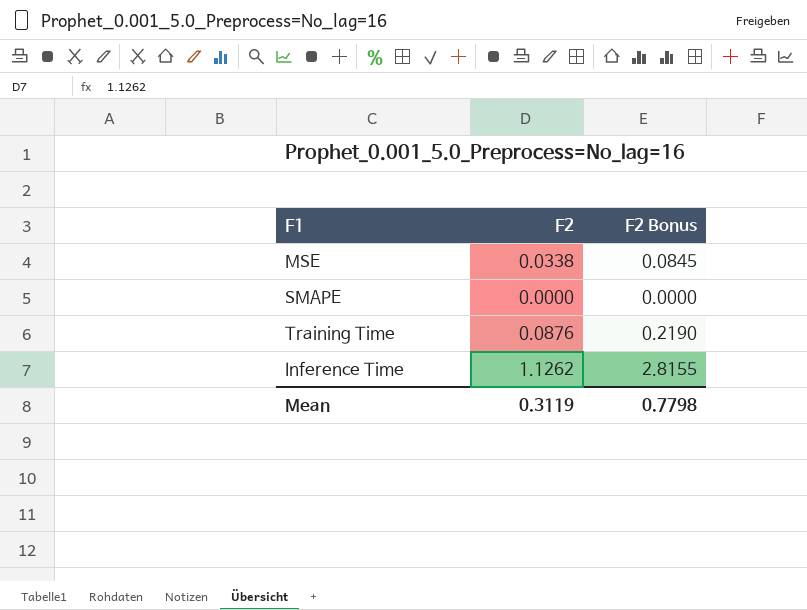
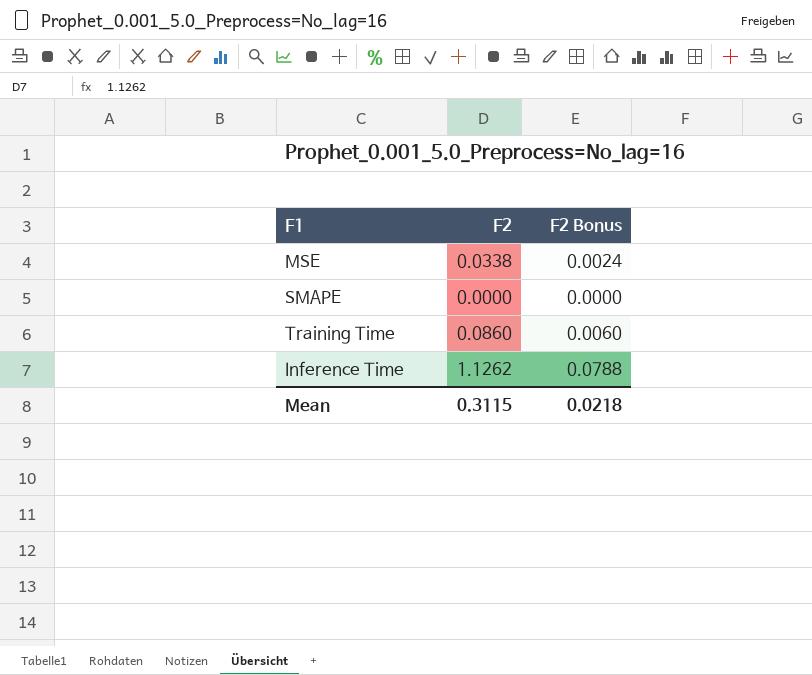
column F2 Bonus | formula: [F2] * 2.5 -> [F2] * 0.07
Training Time | F2: 0.0876 -> 0.0860
Mean | F2: 0.3119 -> 0.3115
Mean | F2 Bonus: 0.7798 -> 0.0218

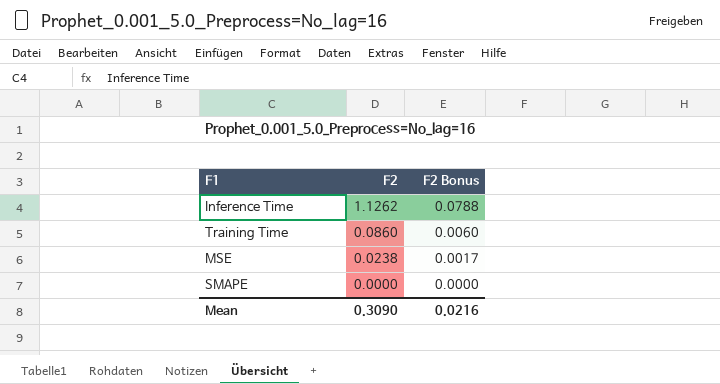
row order: none -> F2 descending
MSE | F2: 0.0338 -> 0.0238
MSE | F2 Bonus: 0.0024 -> 0.0017
Mean | F2: 0.3115 -> 0.3090
Mean | F2 Bonus: 0.0218 -> 0.0216

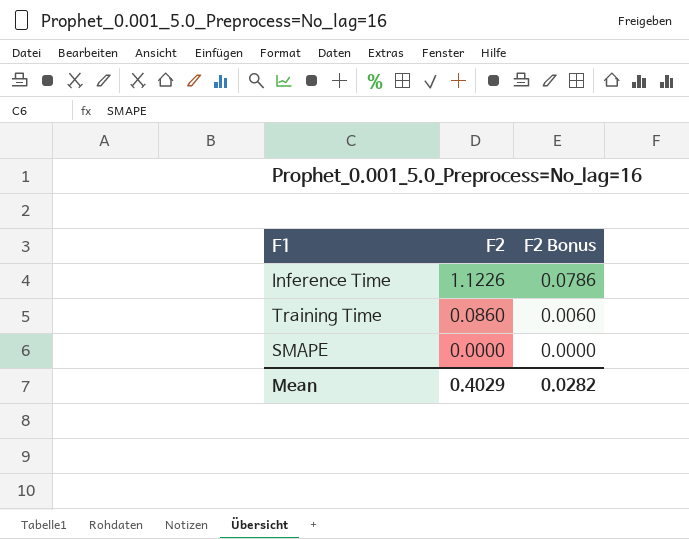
row MSE: 0.0238 | 0.0017 -> none
Inference Time | F2: 1.1262 -> 1.1226
Inference Time | F2 Bonus: 0.0788 -> 0.0786
Mean | F2: 0.3090 -> 0.4029
Mean | F2 Bonus: 0.0216 -> 0.0282

